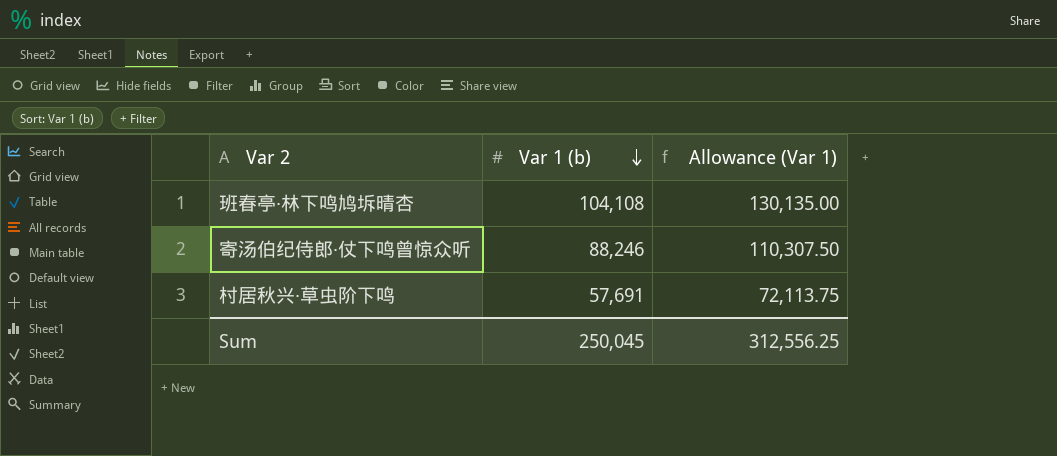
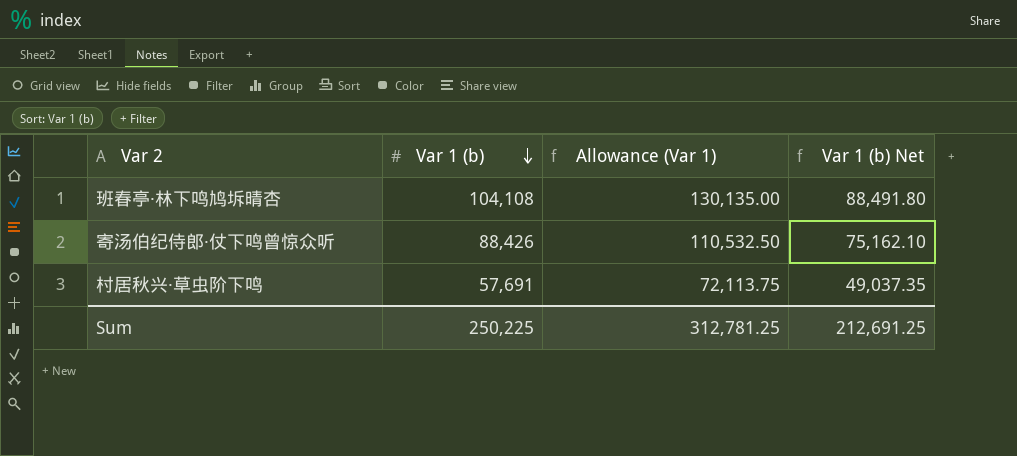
column Var 1 (b) Net | formula: none -> [Var 1 (b)] * 0.85
寄汤伯纪侍郎·仗下鸣曾惊众听 | Var 1 (b): 88,246 -> 88,426
寄汤伯纪侍郎·仗下鸣曾惊众听 | Allowance (Var 1): 110,307.50 -> 110,532.50
Sum | Var 1 (b): 250,045 -> 250,225
Sum | Allowance (Var 1): 312,556.25 -> 312,781.25

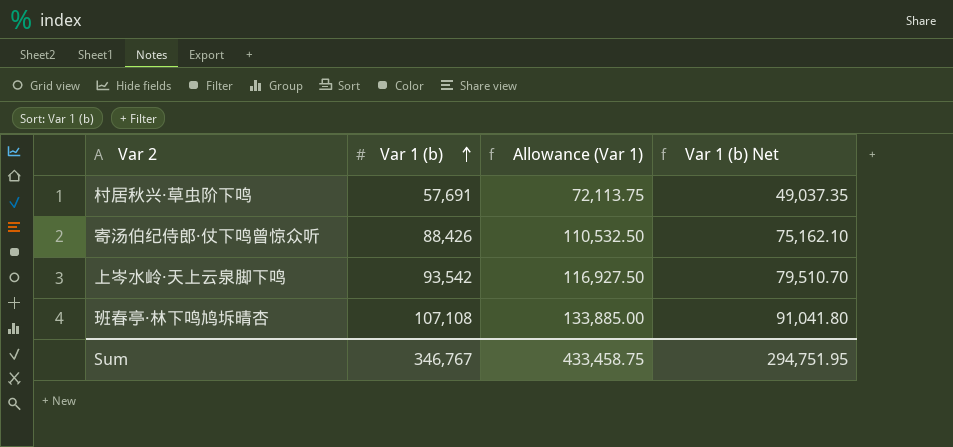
row order: Var 1 (b) descending -> Var 1 (b) ascending
row 上岑水岭·天上云泉脚下鸣: none -> 93,542 | 116,927.50 | 79,510.70
班春亭·林下鸣鸠坼晴杏 | Var 1 (b): 104,108 -> 107,108
班春亭·林下鸣鸠坼晴杏 | Allowance (Var 1): 130,135.00 -> 133,885.00
班春亭·林下鸣鸠坼晴杏 | Var 1 (b) Net: 88,491.80 -> 91,041.80
Sum | Var 1 (b): 250,225 -> 346,767
Sum | Allowance (Var 1): 312,781.25 -> 433,458.75
Sum | Var 1 (b) Net: 212,691.25 -> 294,751.95

